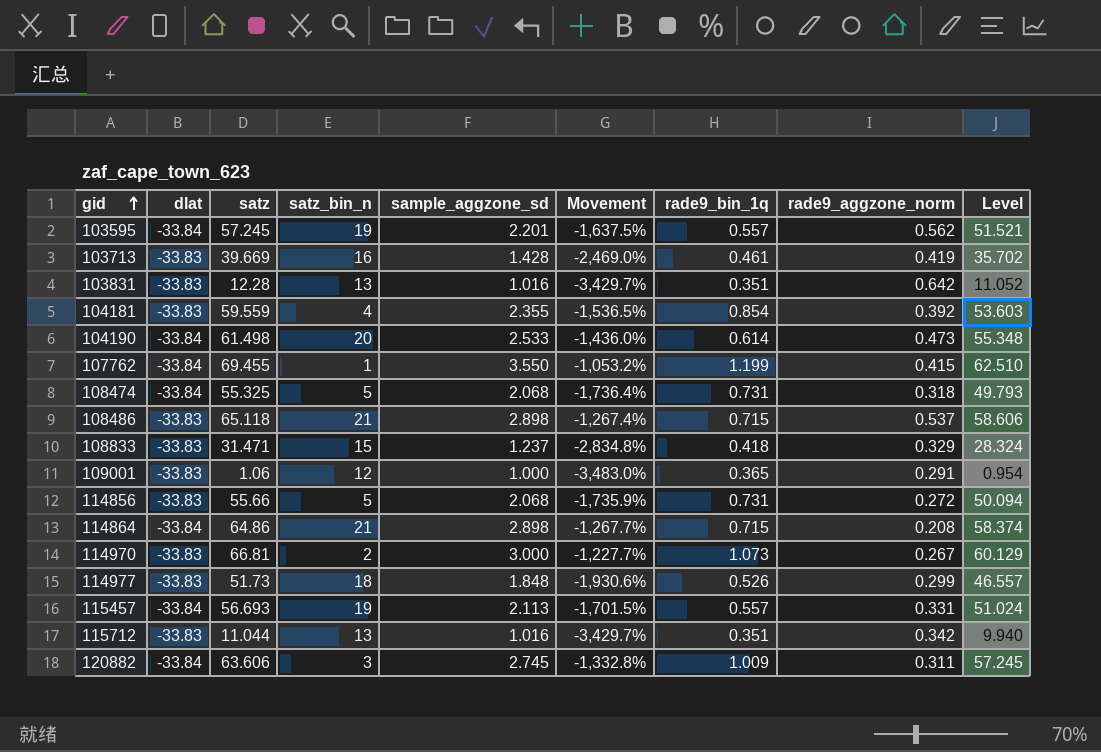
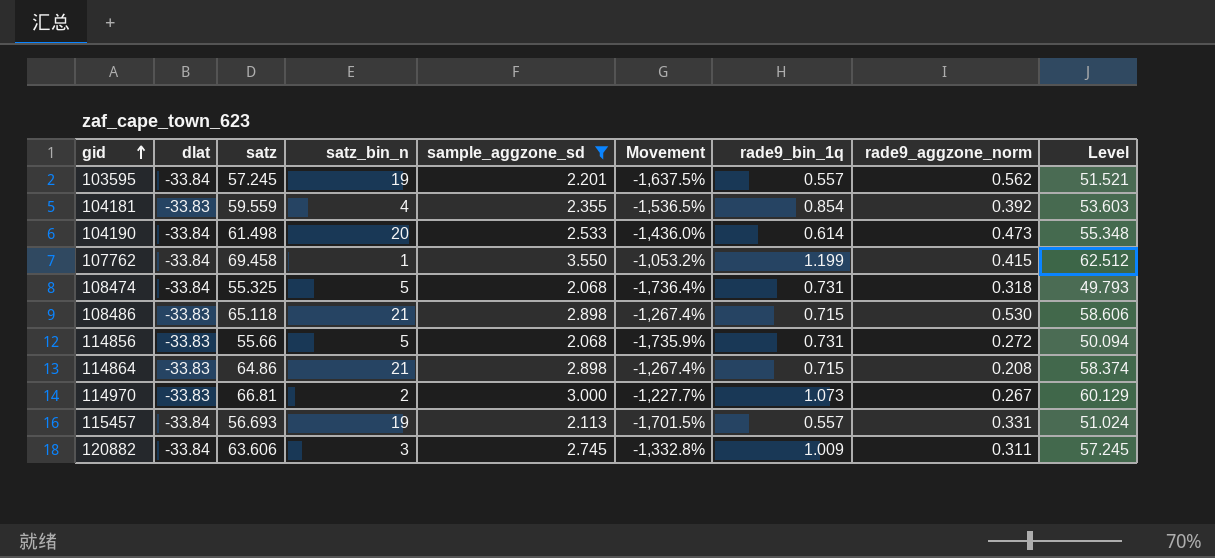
filter: none -> sample_aggzone_sd >= 2.068
107762 | satz: 69.455 -> 69.458
107762 | Level: 62.510 -> 62.512
108486 | rade9_aggzone_norm: 0.537 -> 0.530
114864 | dlat: -33.84 -> -33.83
114864 | Movement: -1,267.7% -> -1,267.4%

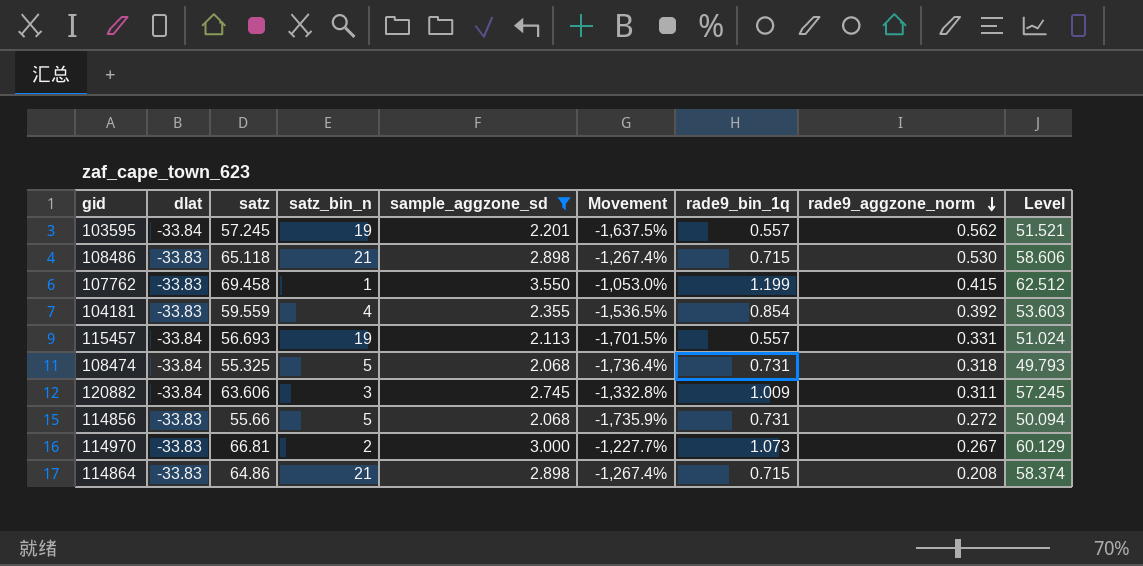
row order: gid ascending -> rade9_aggzone_norm descending
row 104190: -33.84 | 61.498 | 20 | 2.533 | -1,436.0% | 0.614 | 0.473 | 55.348 -> none
107762 | dlat: -33.84 -> -33.83
107762 | Movement: -1,053.2% -> -1,053.0%

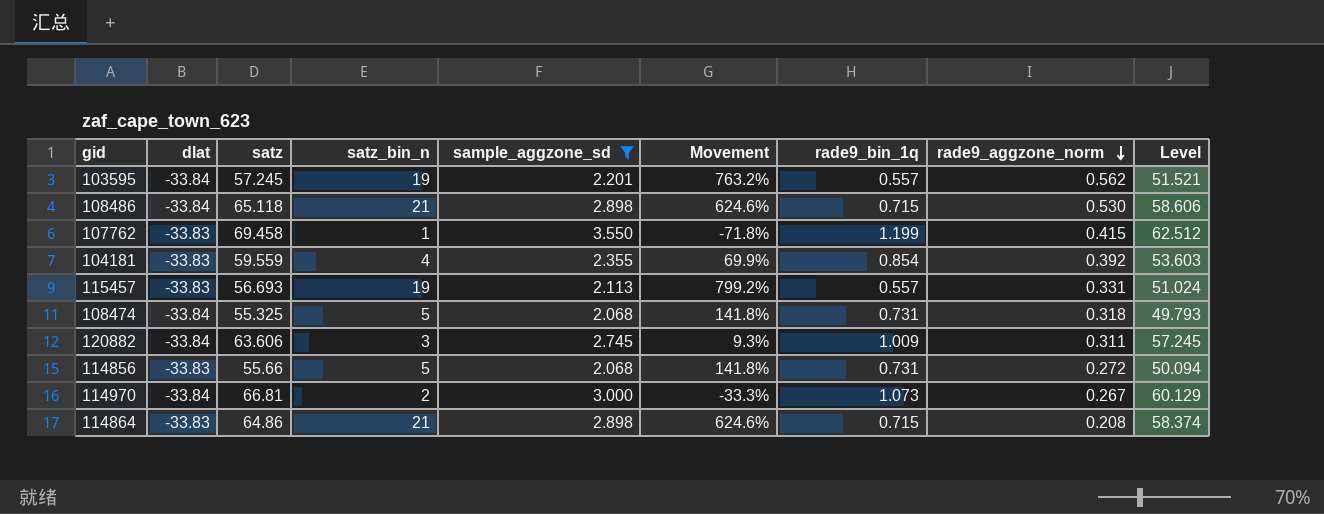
column Movement | formula: ([dlat] - [sample_aggzone_sd]) / [sample_aggzone_sd] -> ([satz_bin_n] - [sample_aggzone_sd]) / [sample_aggzone_sd]
108486 | dlat: -33.83 -> -33.84
115457 | dlat: -33.84 -> -33.83
114970 | dlat: -33.83 -> -33.84

